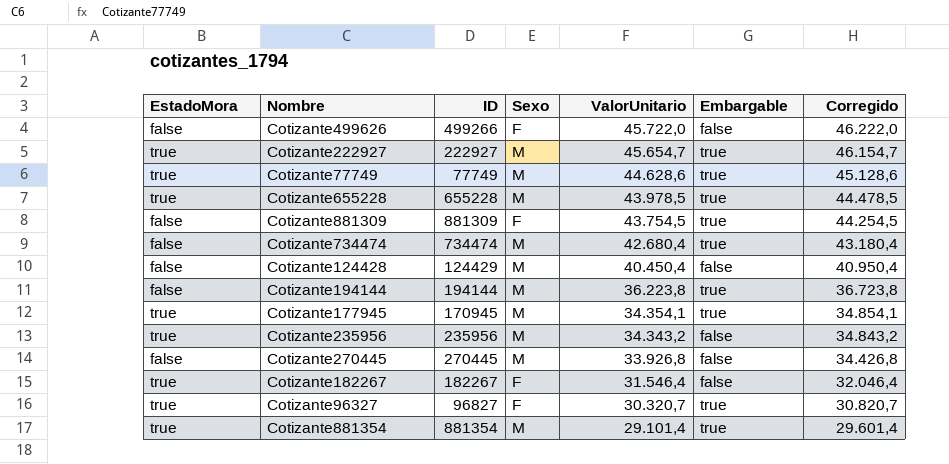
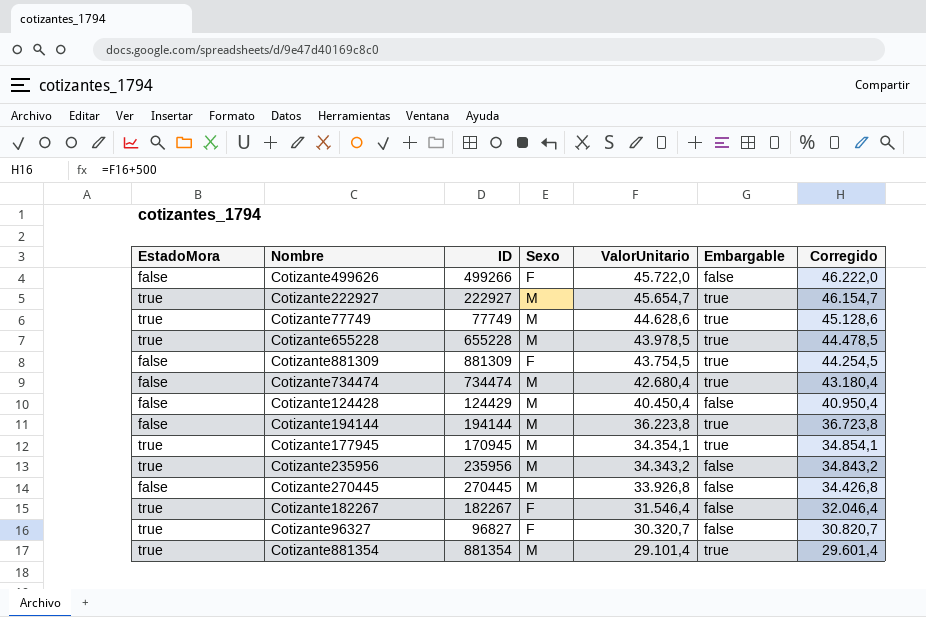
Cotizante96327 | Embargable: true -> false

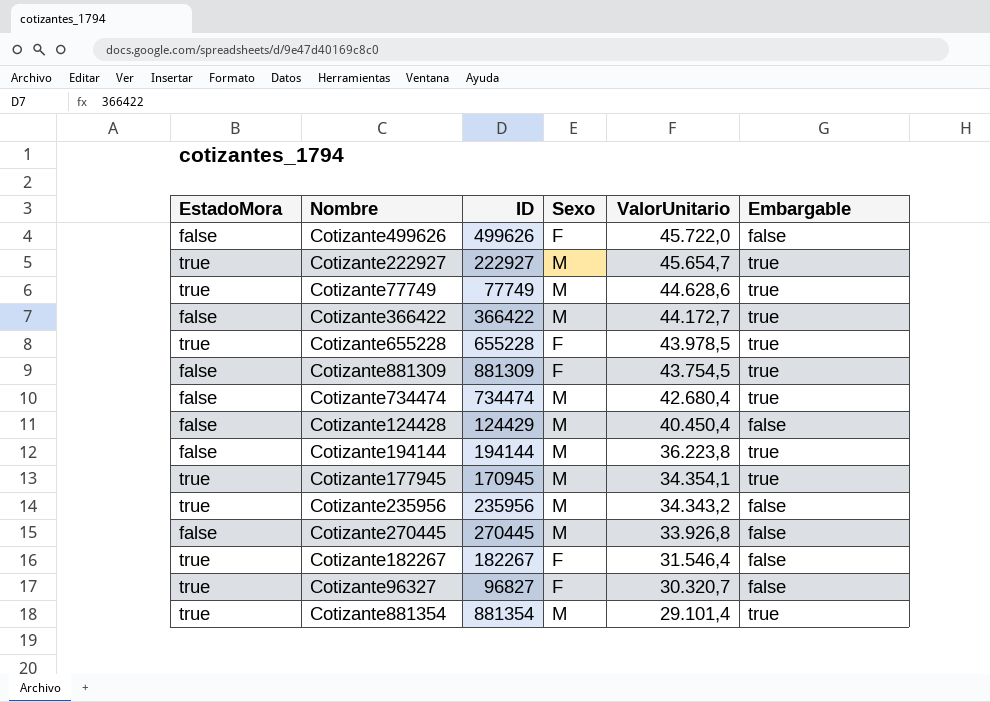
column Corregido | formula: [ValorUnitario] + 500 -> none
Cotizante499626 | ID: 499266 -> 499626
row Cotizante366422: none -> false | 366422 | M | 44.172,7 | true
Cotizante655228 | Sexo: M -> F

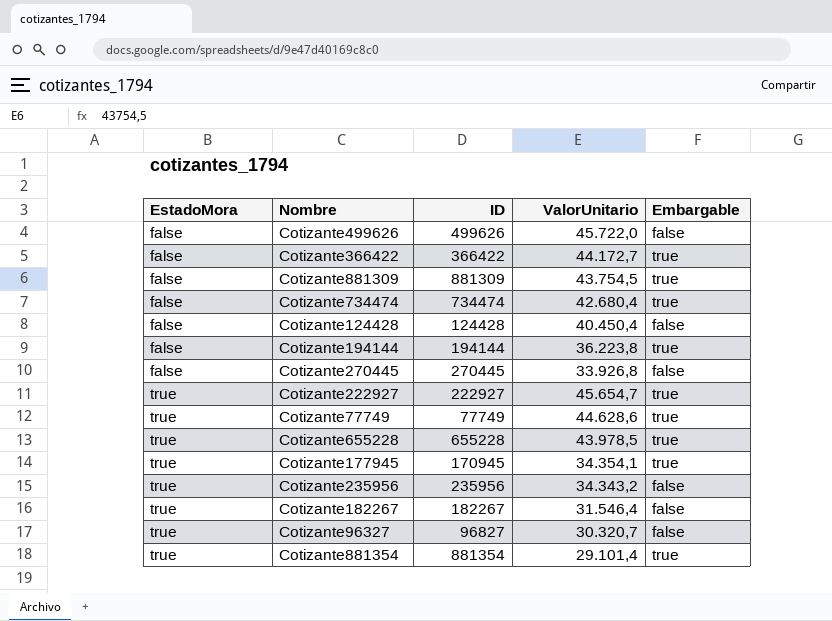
row order: ValorUnitario descending -> EstadoMora ascending
column Sexo | position: 4 -> none
Cotizante124428 | ID: 124429 -> 124428

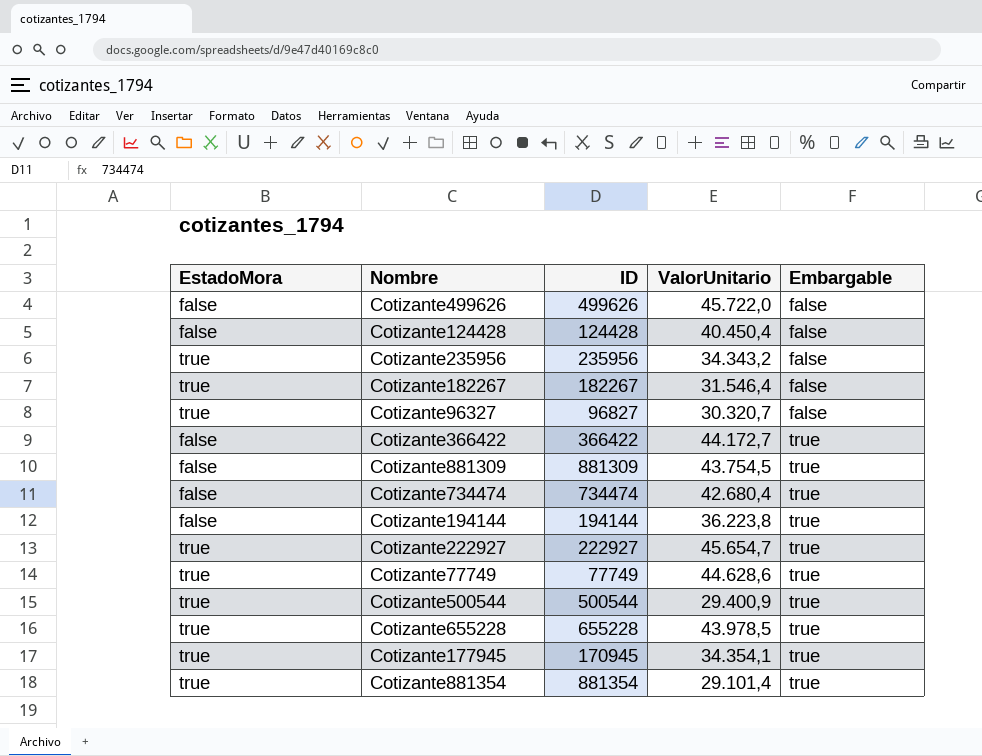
row order: EstadoMora ascending -> Embargable ascending
row Cotizante270445: false | 270445 | 33.926,8 | false -> none
row Cotizante500544: none -> true | 500544 | 29.400,9 | true

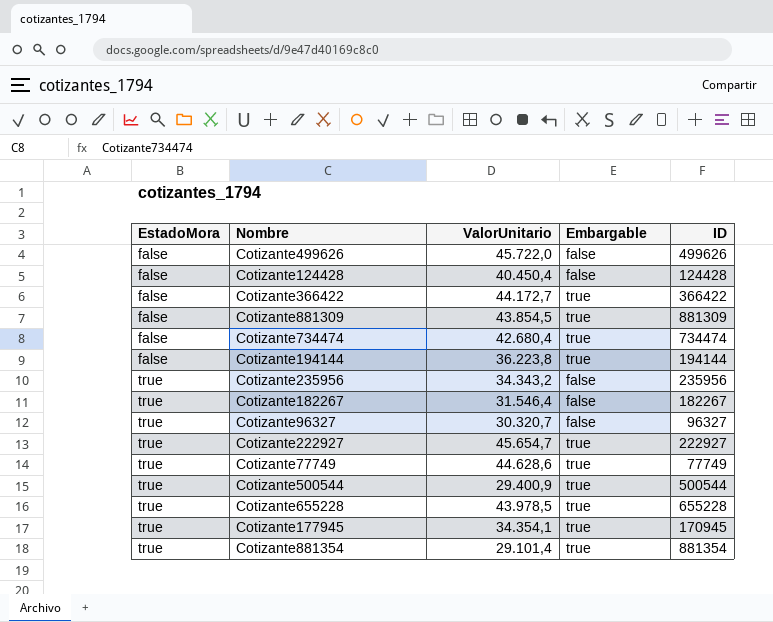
row order: Embargable ascending -> EstadoMora ascending
column ID | position: 3 -> 5
Cotizante881309 | ValorUnitario: 43.754,5 -> 43.854,5
Cotizante96327 | ID: 96827 -> 96327

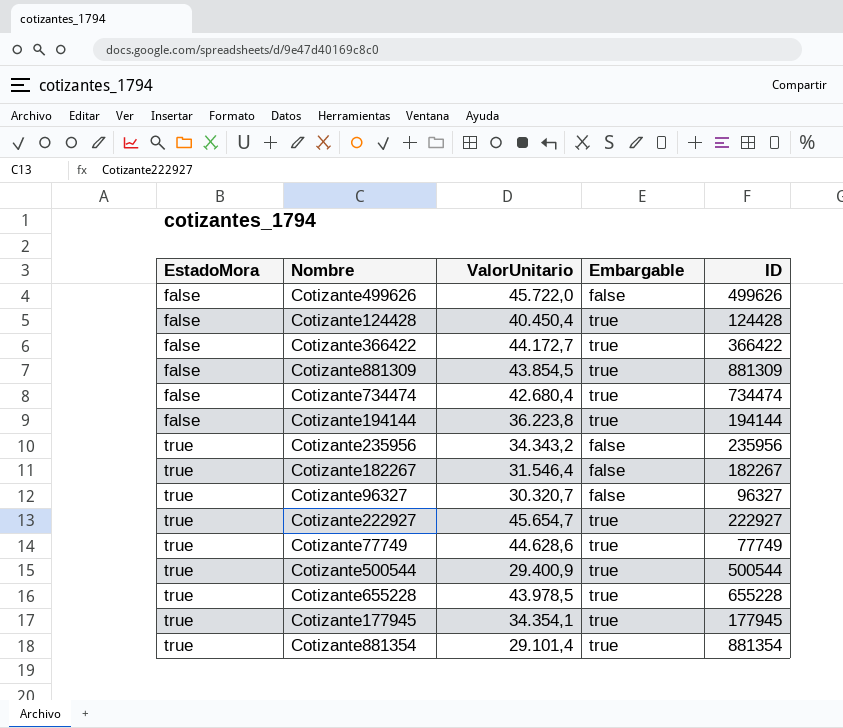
Cotizante124428 | Embargable: false -> true
Cotizante177945 | ID: 170945 -> 177945

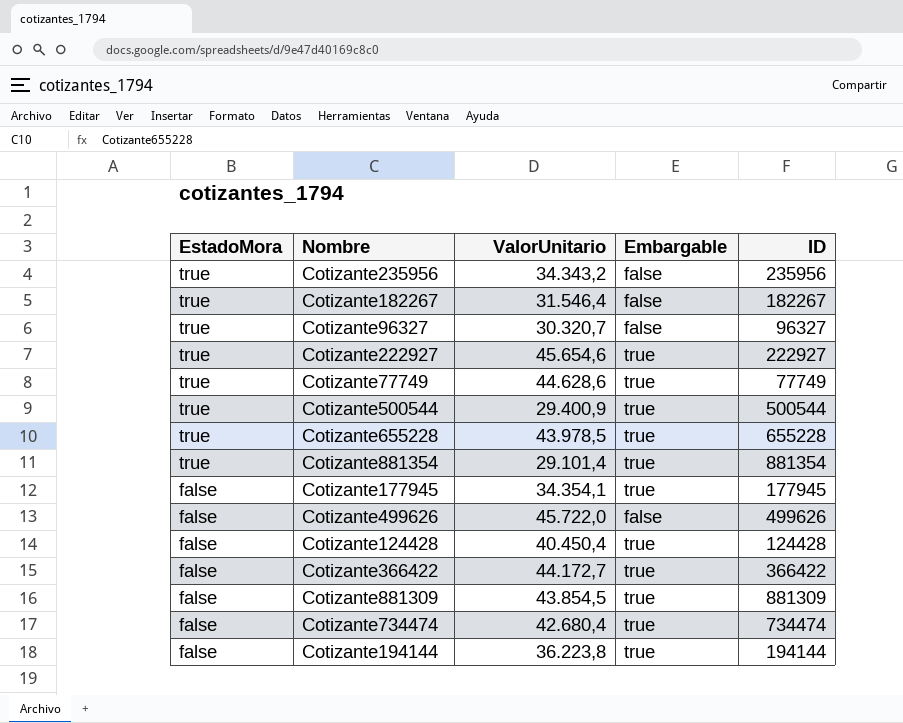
row order: EstadoMora ascending -> EstadoMora descending
Cotizante222927 | ValorUnitario: 45.654,7 -> 45.654,6
Cotizante177945 | EstadoMora: true -> false

